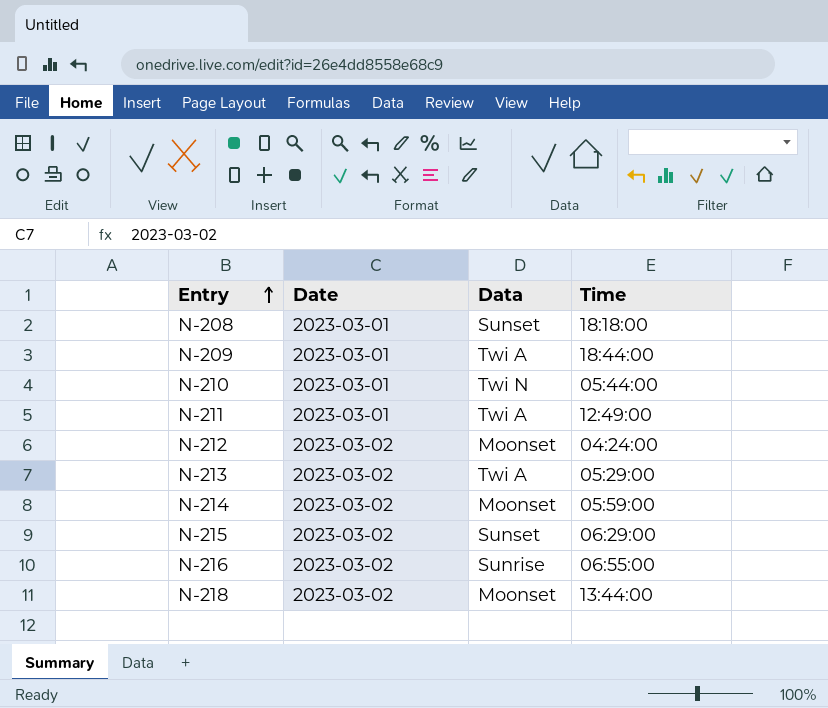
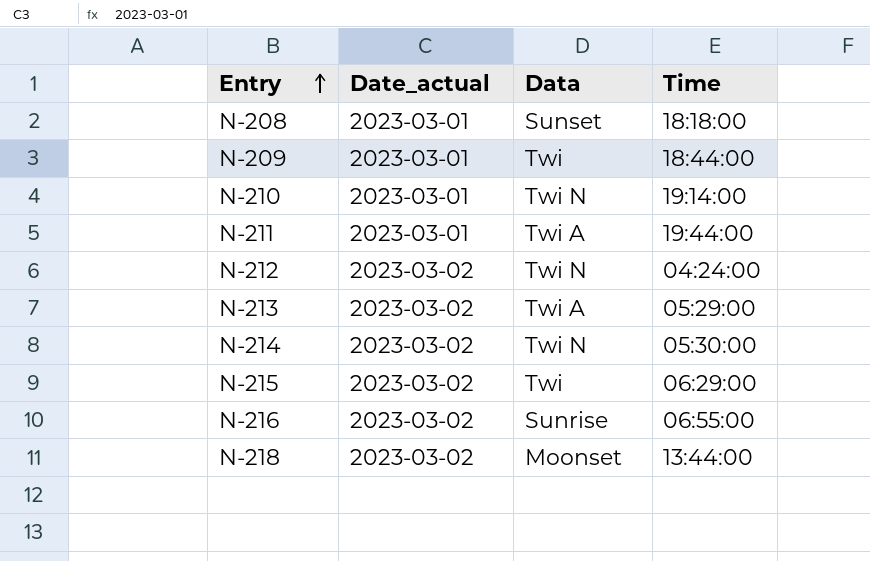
column name: Date -> Date_actual
N-209 | Data: Twi A -> Twi
N-210 | Time: 05:44:00 -> 19:14:00
N-211 | Time: 12:49:00 -> 19:44:00
N-212 | Data: Moonset -> Twi N
N-214 | Data: Moonset -> Twi N
N-214 | Time: 05:59:00 -> 05:30:00
N-215 | Data: Sunset -> Twi

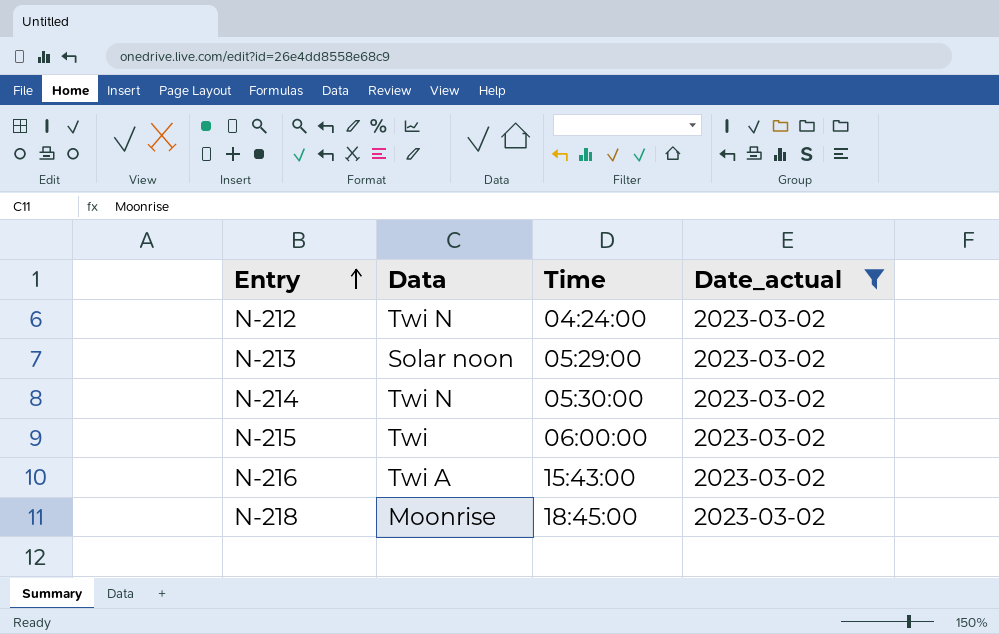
filter: none -> Date_actual = 2023-03-02
column Date_actual | position: 2 -> 4
N-213 | Data: Twi A -> Solar noon
N-215 | Time: 06:29:00 -> 06:00:00
N-216 | Data: Sunrise -> Twi A
N-216 | Time: 06:55:00 -> 15:43:00
N-218 | Data: Moonset -> Moonrise
N-218 | Time: 13:44:00 -> 18:45:00

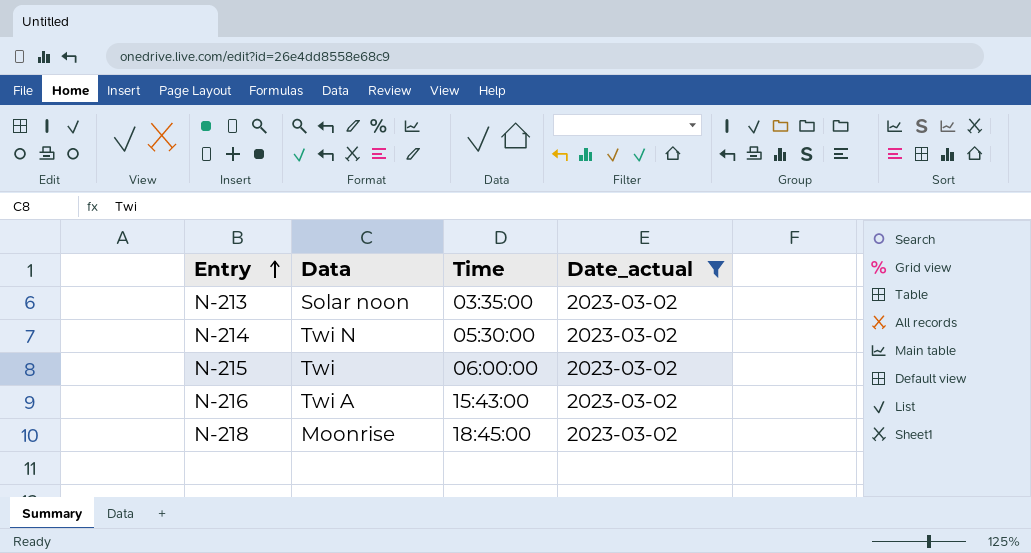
row N-212: Twi N | 04:24:00 | 2023-03-02 -> none
N-213 | Time: 05:29:00 -> 03:35:00

